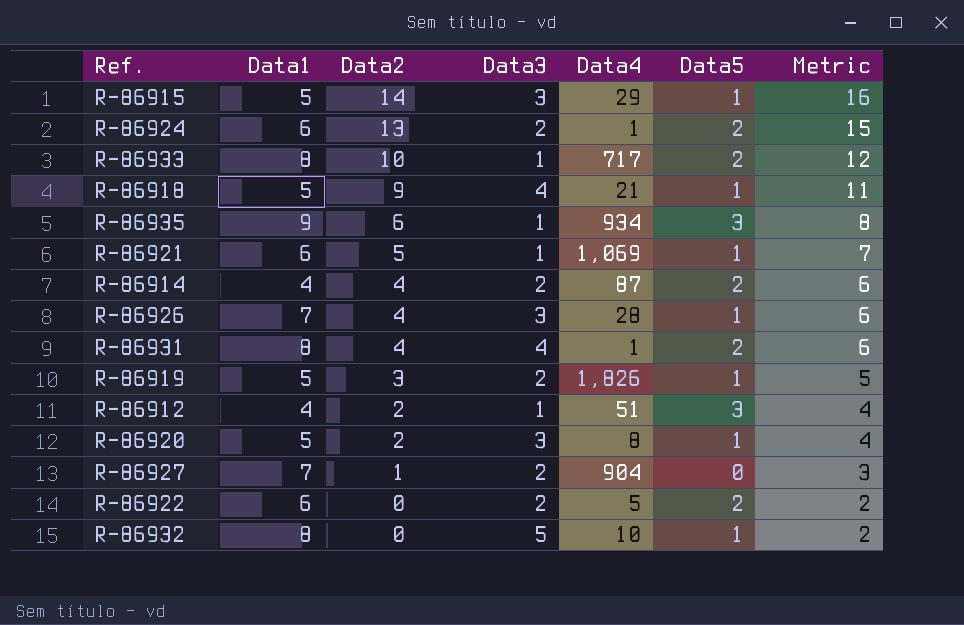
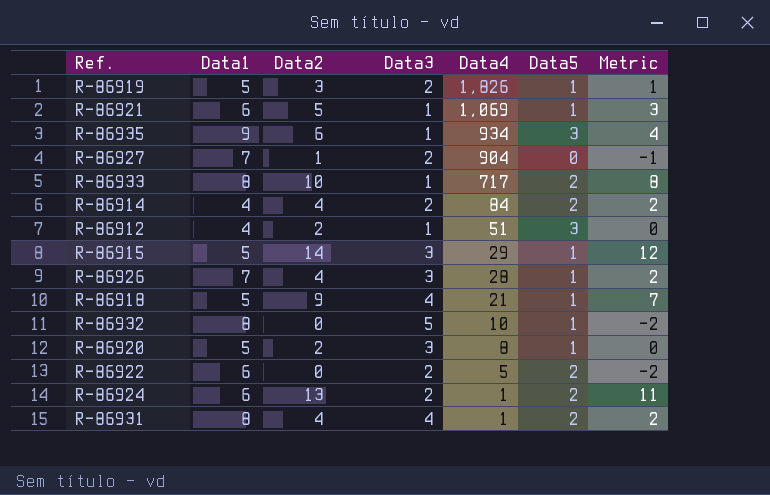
row order: Data2 descending -> Data4 descending
column Metric | formula: [Data2] + 2 -> [Data2] - 2
R-86914 | Data4: 87 -> 84

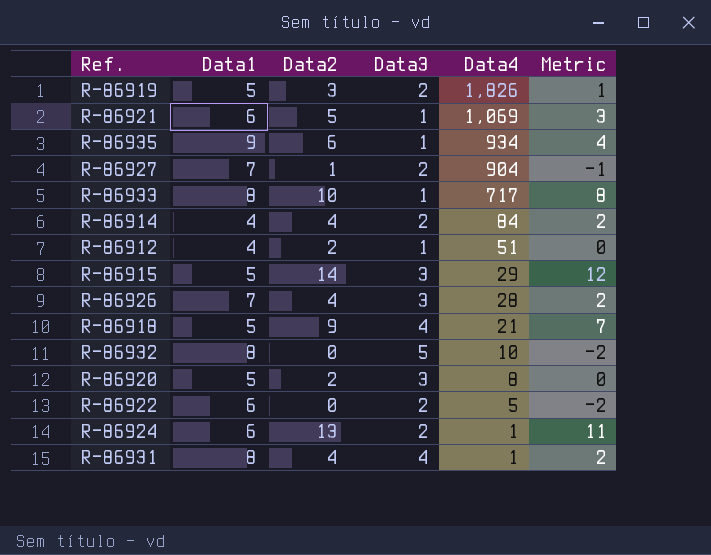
column Data5 | position: 6 -> none

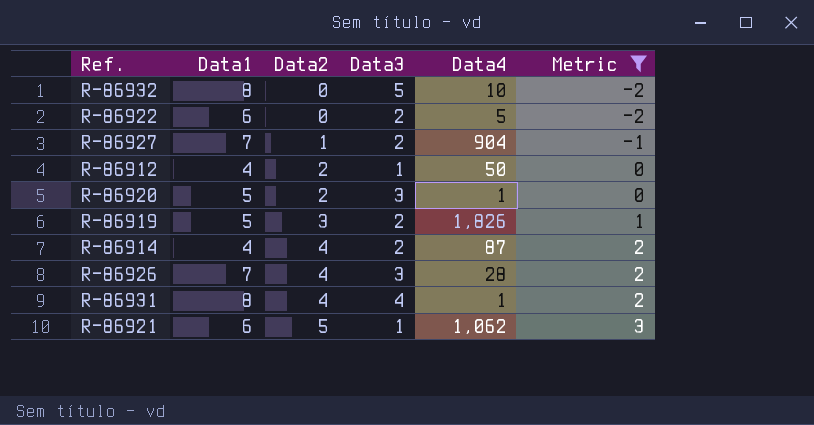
filter: none -> Metric <= 3
row order: Data4 descending -> Data2 ascending
R-86912 | Data4: 51 -> 50
R-86920 | Data4: 8 -> 1
R-86914 | Data4: 84 -> 87
R-86921 | Data4: 1,069 -> 1,062

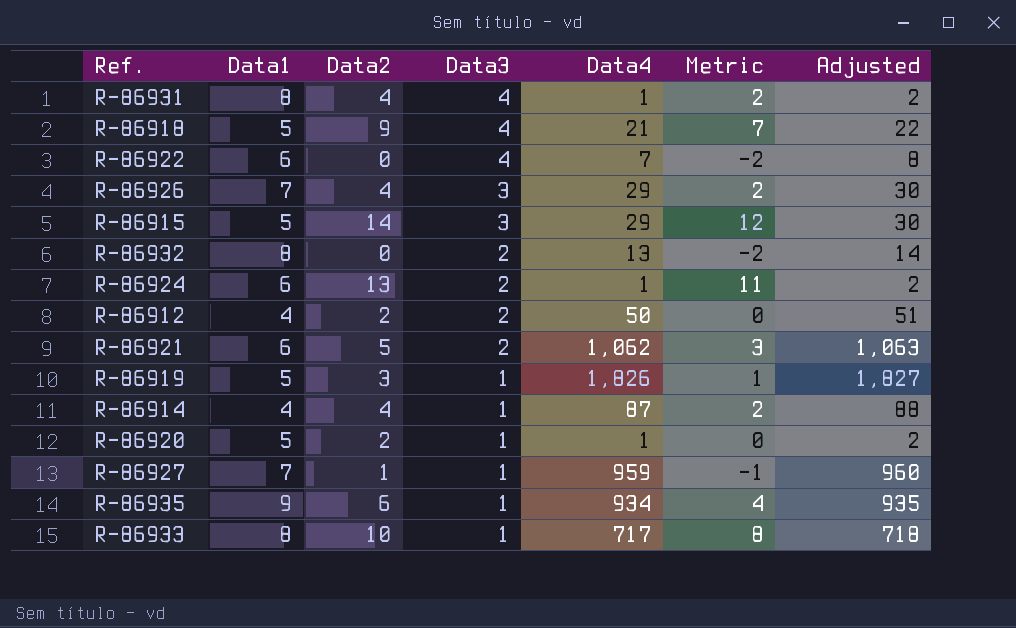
filter: Metric <= 3 -> none
row order: Data2 ascending -> Data3 descending
column Adjusted | formula: none -> [Data4] + 1
R-86922 | Data3: 2 -> 4
R-86922 | Data4: 5 -> 7
R-86926 | Data4: 28 -> 29
R-86932 | Data3: 5 -> 2
R-86932 | Data4: 10 -> 13
R-86912 | Data3: 1 -> 2
R-86921 | Data3: 1 -> 2
R-86919 | Data3: 2 -> 1
R-86914 | Data3: 2 -> 1
R-86920 | Data3: 3 -> 1
R-86927 | Data3: 2 -> 1
R-86927 | Data4: 904 -> 959

